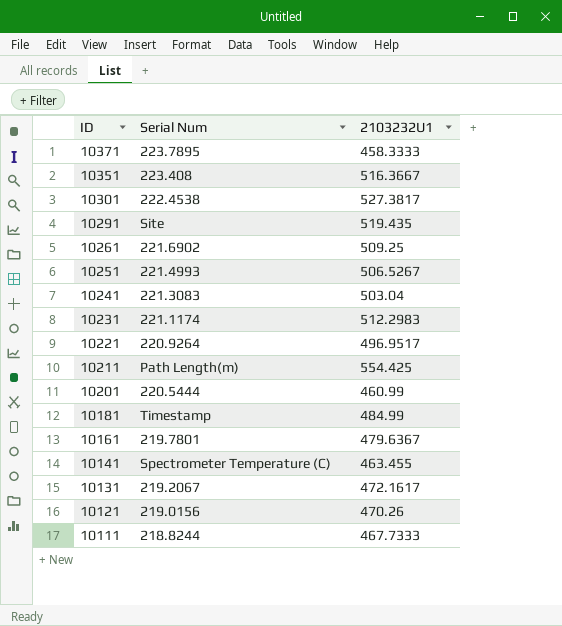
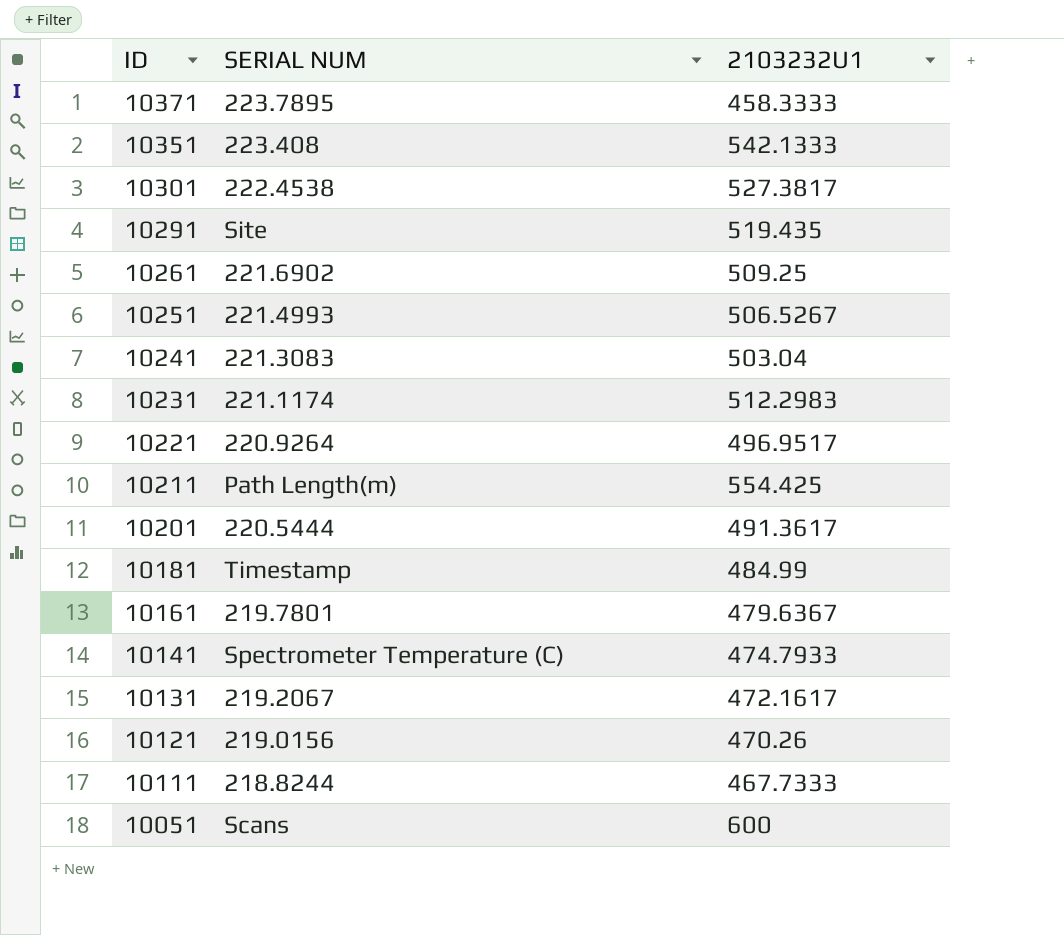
column name: Serial Num -> SERIAL NUM
10351 | 2103232U1: 516.3667 -> 542.1333
10201 | 2103232U1: 460.99 -> 491.3617
10141 | 2103232U1: 463.455 -> 474.7933
row 10051: none -> Scans | 600

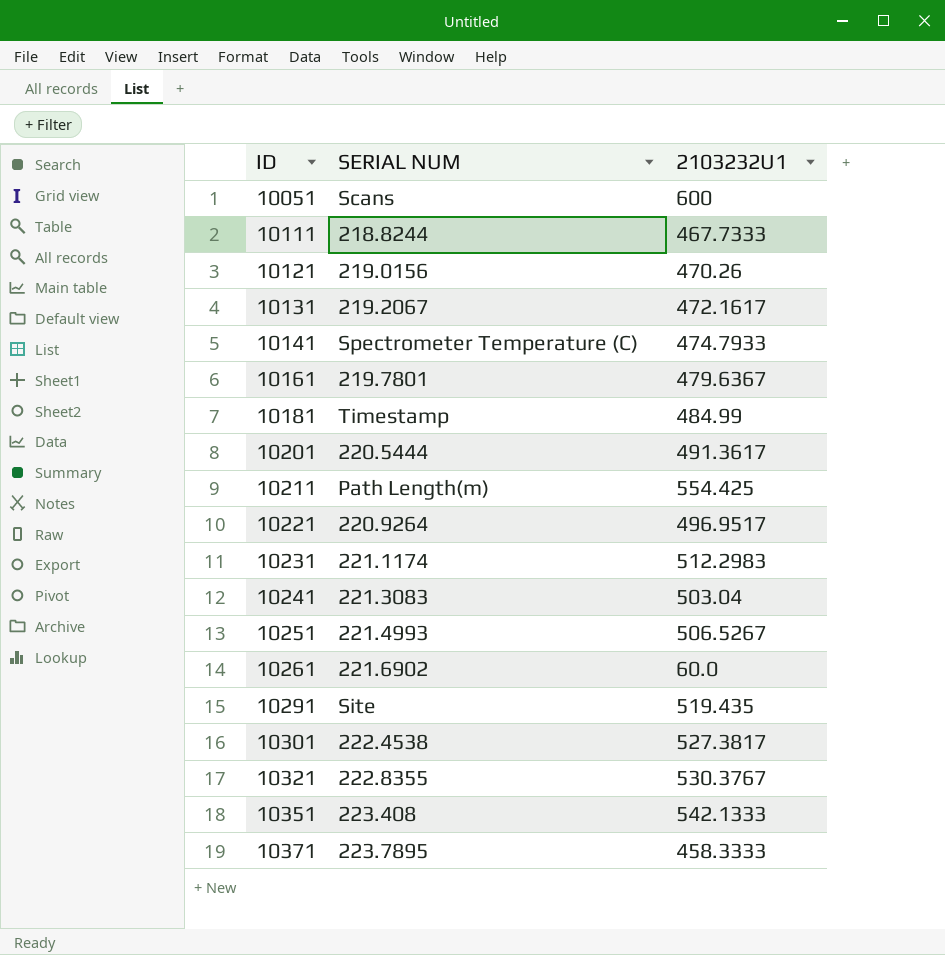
row order: ID descending -> ID ascending
10261 | 2103232U1: 509.25 -> 60.0
row 10321: none -> 222.8355 | 530.3767

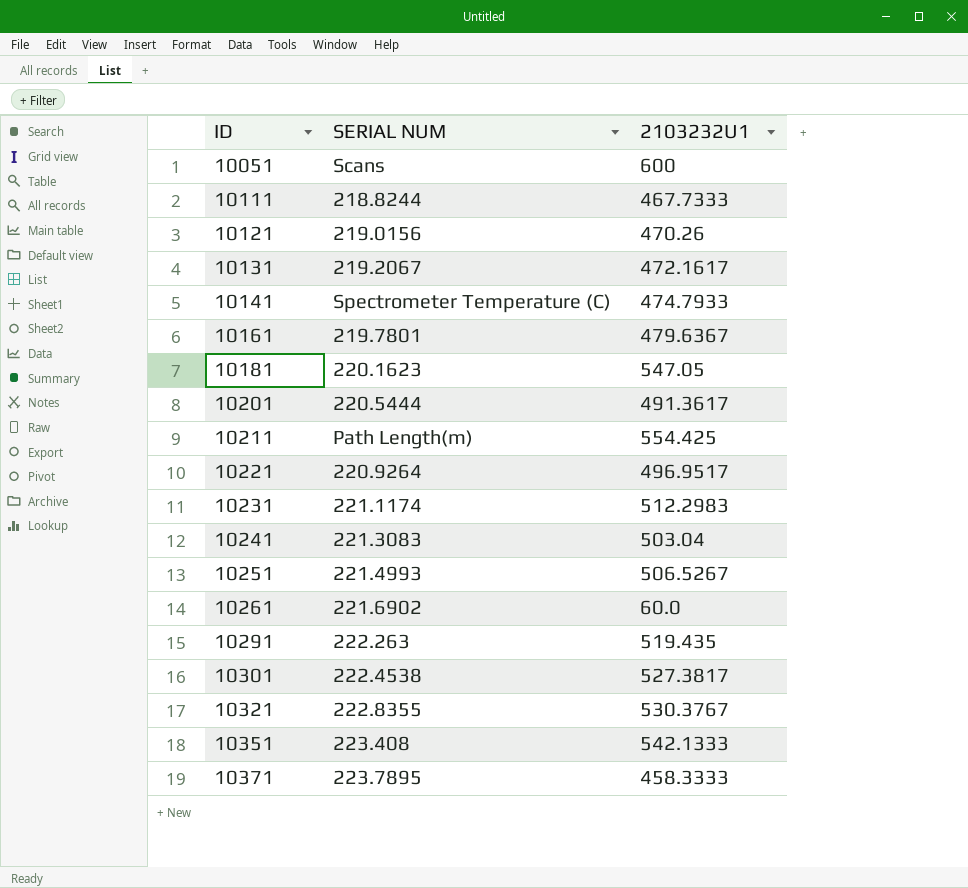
10181 | SERIAL NUM: Timestamp -> 220.1623
10181 | 2103232U1: 484.99 -> 547.05
10291 | SERIAL NUM: Site -> 222.263

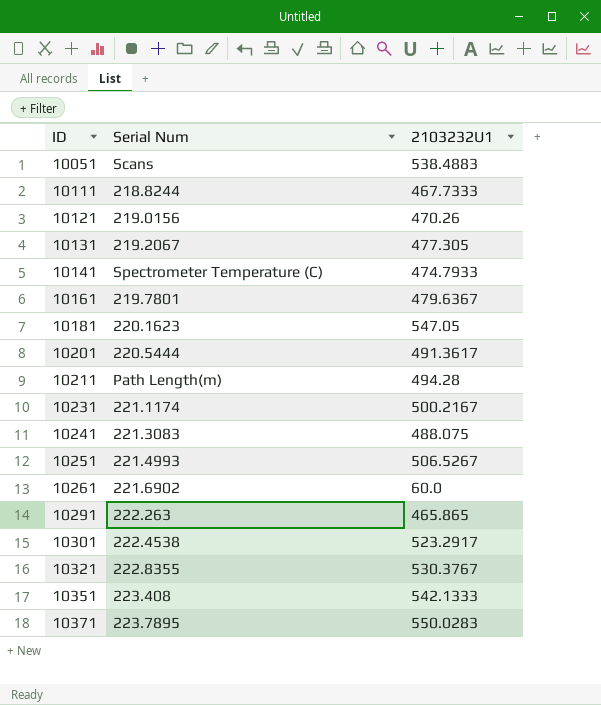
column name: SERIAL NUM -> Serial Num
row 10221: 220.9264 | 496.9517 -> none
10051 | 2103232U1: 600 -> 538.4883
10131 | 2103232U1: 472.1617 -> 477.305
10211 | 2103232U1: 554.425 -> 494.28
10231 | 2103232U1: 512.2983 -> 500.2167
10241 | 2103232U1: 503.04 -> 488.075
10291 | 2103232U1: 519.435 -> 465.865
10301 | 2103232U1: 527.3817 -> 523.2917
10371 | 2103232U1: 458.3333 -> 550.0283

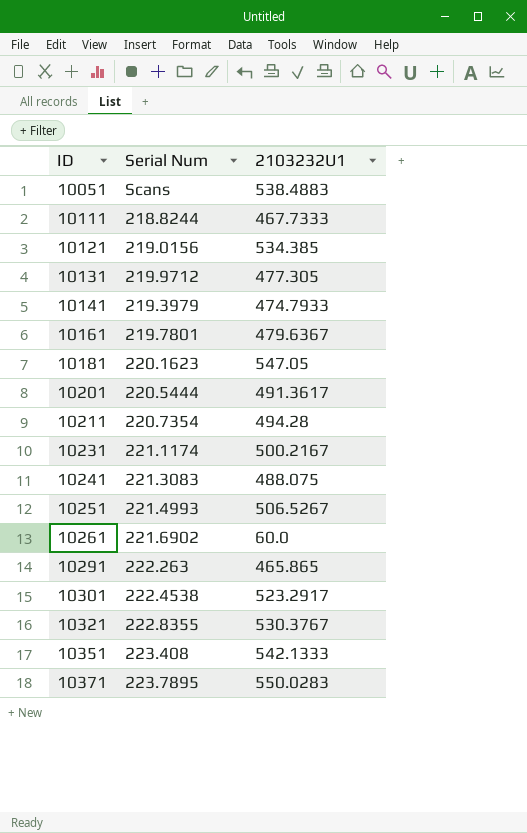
10121 | 2103232U1: 470.26 -> 534.385
10131 | Serial Num: 219.2067 -> 219.9712
10141 | Serial Num: Spectrometer Temperature (C) -> 219.3979
10211 | Serial Num: Path Length(m) -> 220.7354

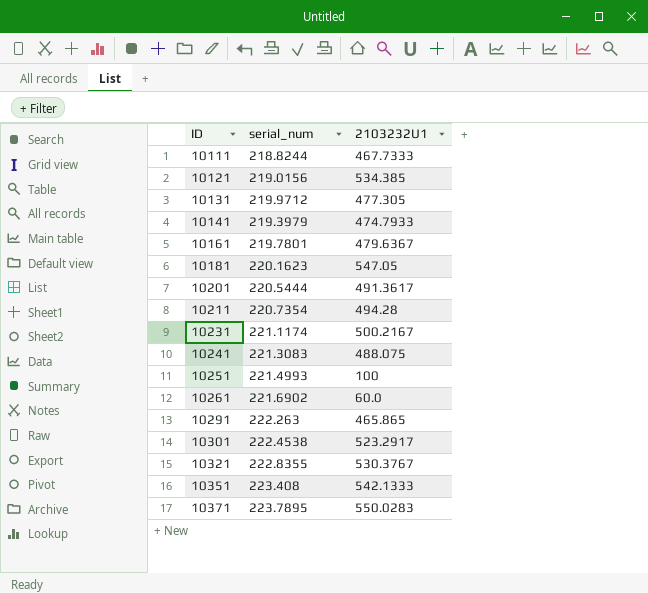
column name: Serial Num -> serial_num
row 10051: Scans | 538.4883 -> none
10251 | 2103232U1: 506.5267 -> 100

